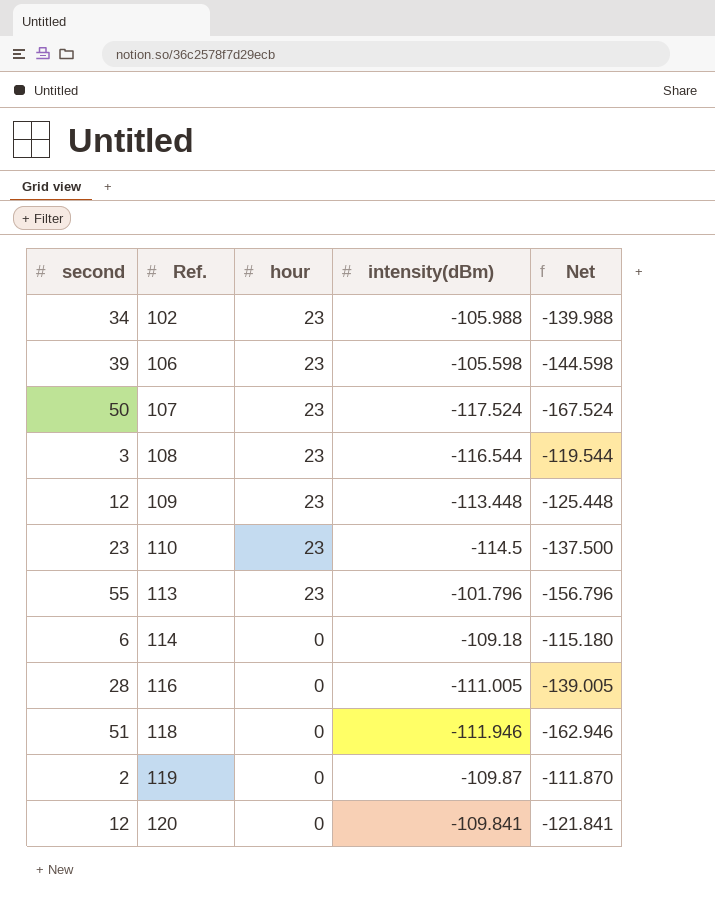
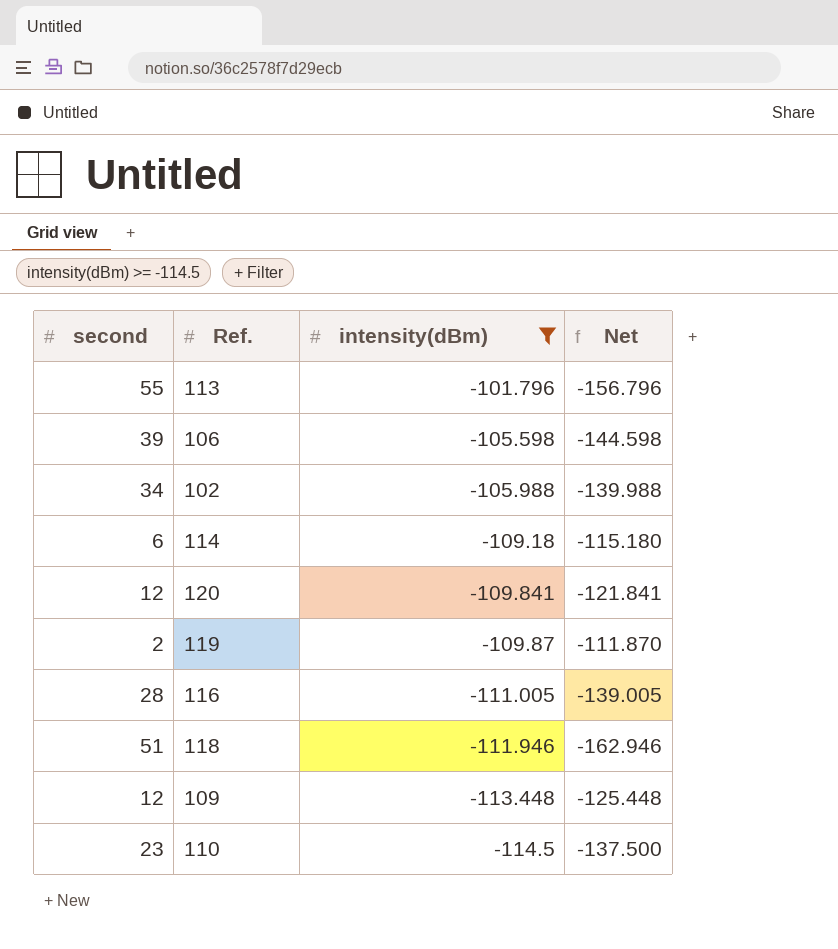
filter: none -> intensity(dBm) >= -114.5
row order: Ref. ascending -> intensity(dBm) descending
column hour | position: 3 -> none

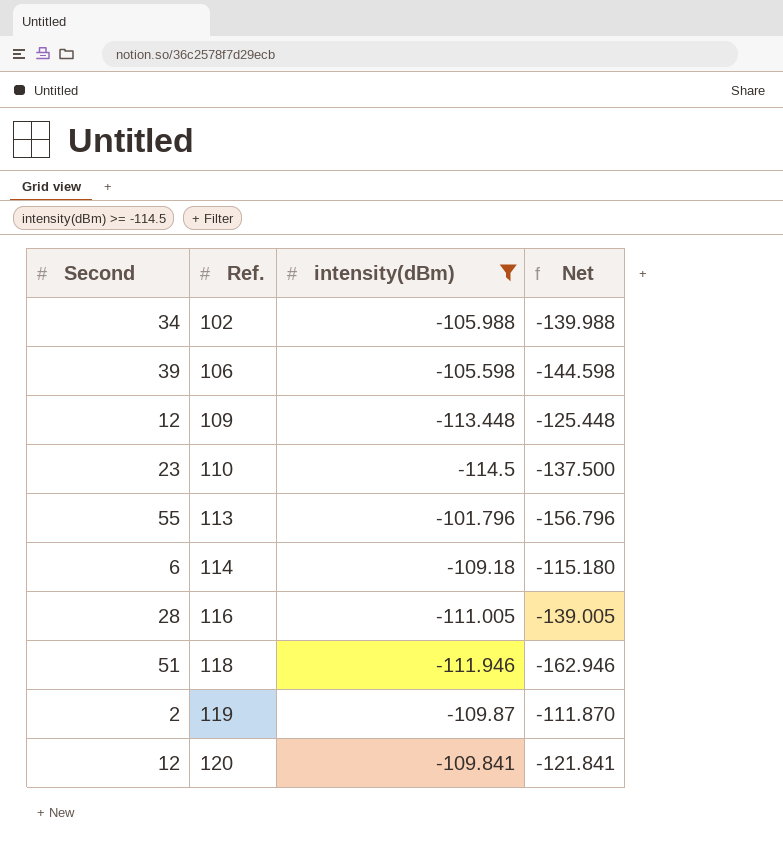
row order: intensity(dBm) descending -> Ref. ascending
column name: second -> Second

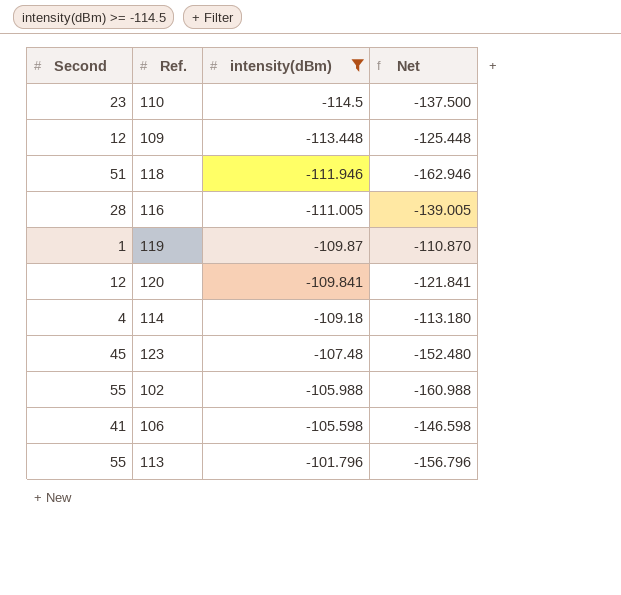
row order: Ref. ascending -> intensity(dBm) ascending
119 | Second: 2 -> 1
119 | Net: -111.870 -> -110.870
114 | Second: 6 -> 4
114 | Net: -115.180 -> -113.180
row 123: none -> 45 | -107.48 | -152.480
102 | Second: 34 -> 55
102 | Net: -139.988 -> -160.988
106 | Second: 39 -> 41
106 | Net: -144.598 -> -146.598

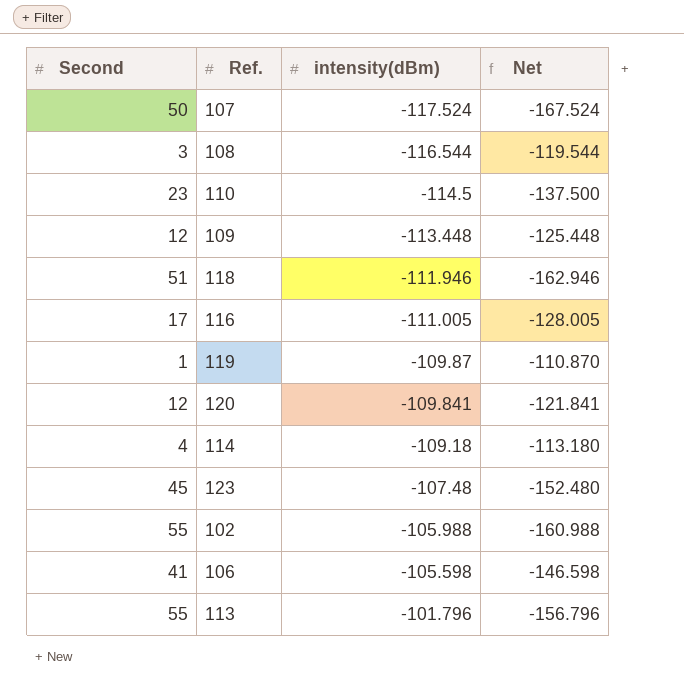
filter: intensity(dBm) >= -114.5 -> none
116 | Second: 28 -> 17
116 | Net: -139.005 -> -128.005

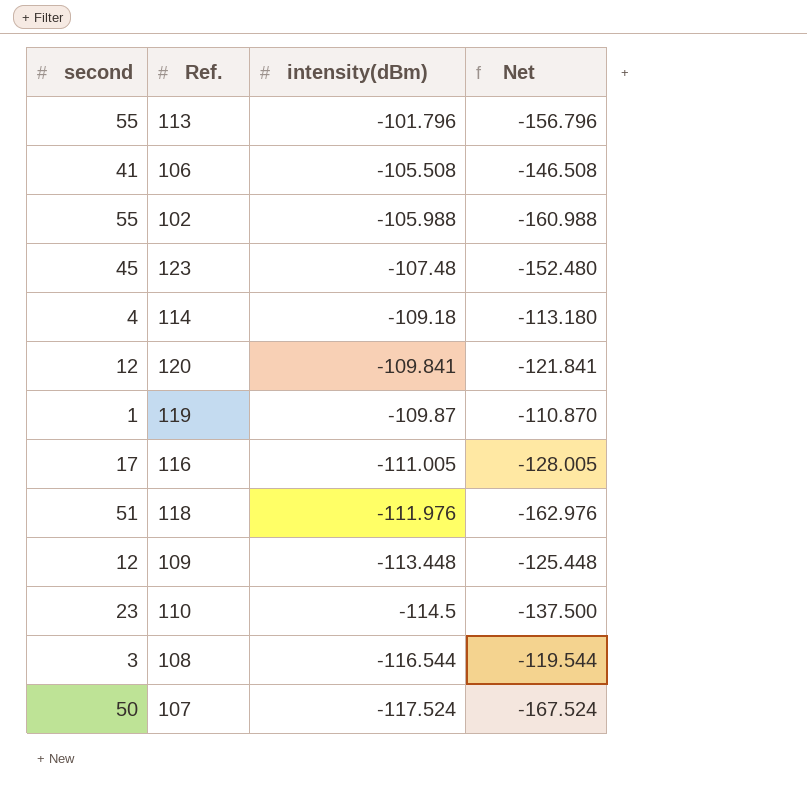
row order: intensity(dBm) ascending -> intensity(dBm) descending
column name: Second -> second
106 | intensity(dBm): -105.598 -> -105.508
106 | Net: -146.598 -> -146.508
118 | intensity(dBm): -111.946 -> -111.976
118 | Net: -162.946 -> -162.976

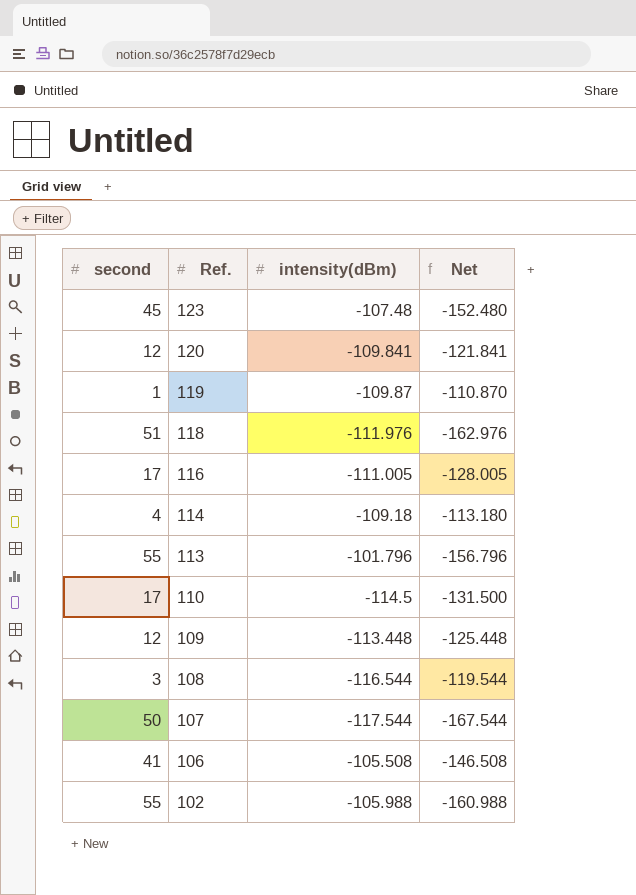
row order: intensity(dBm) descending -> Ref. descending
110 | second: 23 -> 17
110 | Net: -137.500 -> -131.500
107 | intensity(dBm): -117.524 -> -117.544
107 | Net: -167.524 -> -167.544

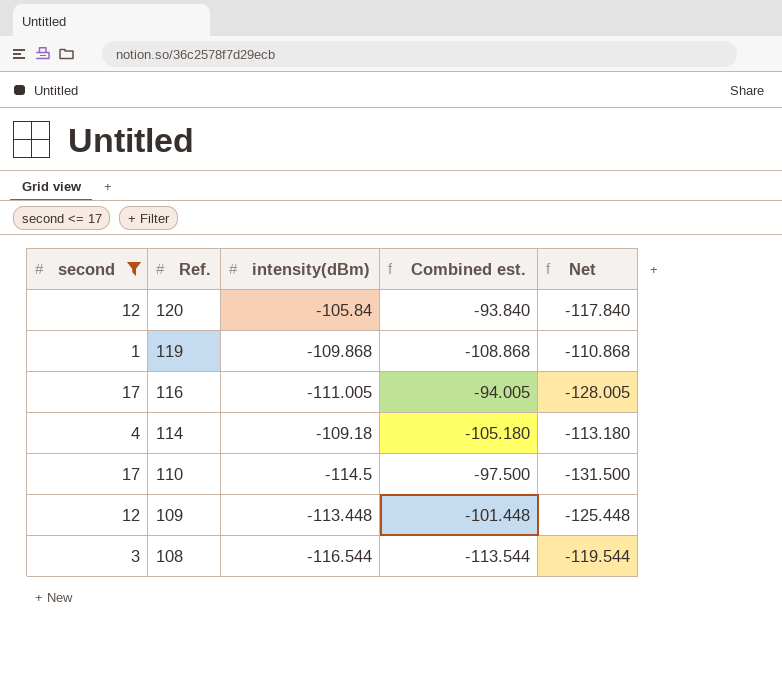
filter: none -> second <= 17
column Combined est. | formula: none -> [second] + [intensity(dBm)]
120 | intensity(dBm): -109.841 -> -105.84
120 | Net: -121.841 -> -117.840
119 | intensity(dBm): -109.87 -> -109.868
119 | Net: -110.870 -> -110.868

